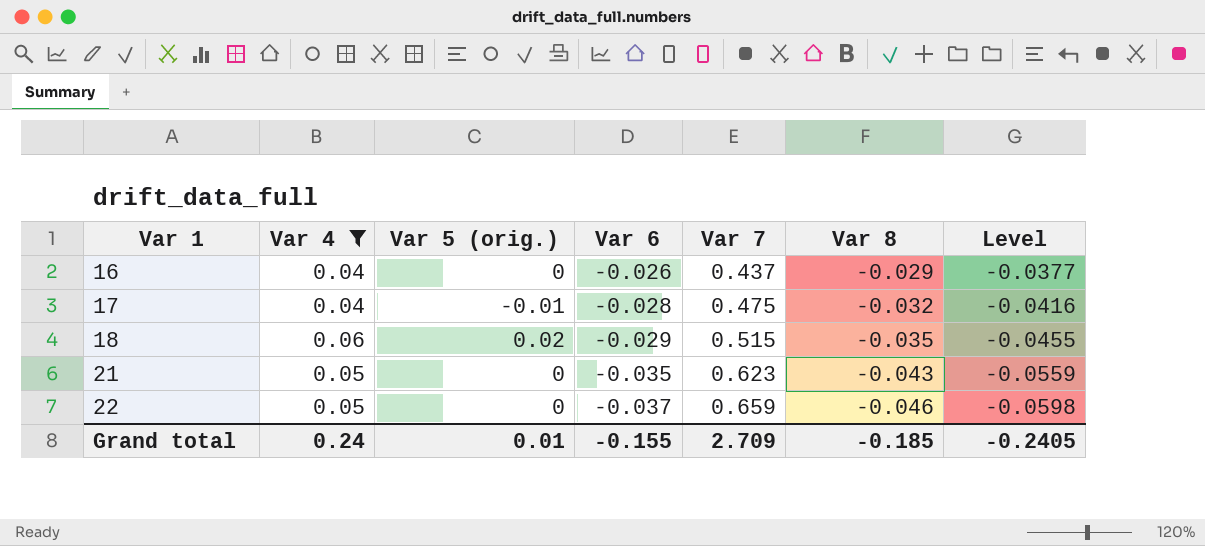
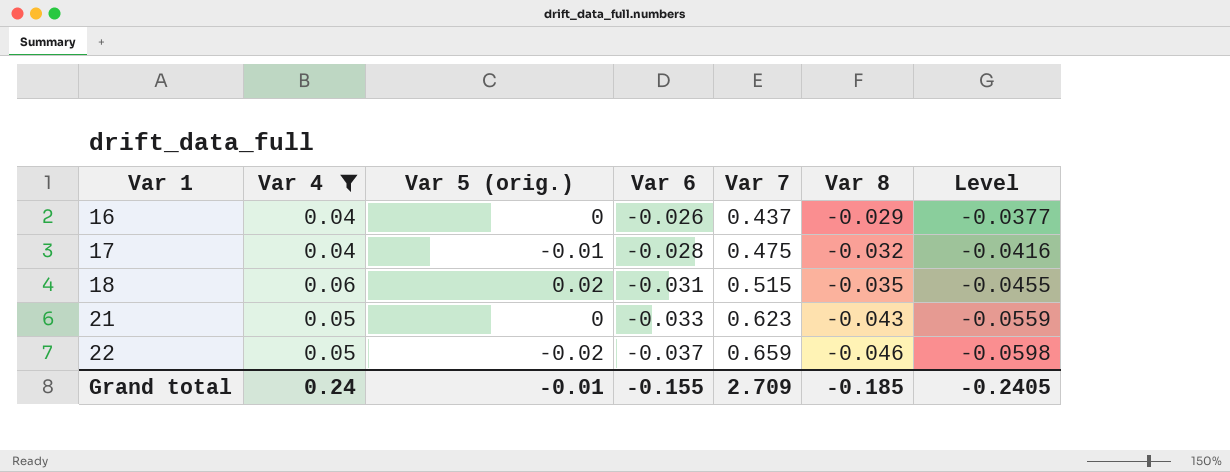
18 | Var 6: -0.029 -> -0.031
21 | Var 6: -0.035 -> -0.033
22 | Var 5 (orig.): 0 -> -0.02
Grand total | Var 5 (orig.): 0.01 -> -0.01

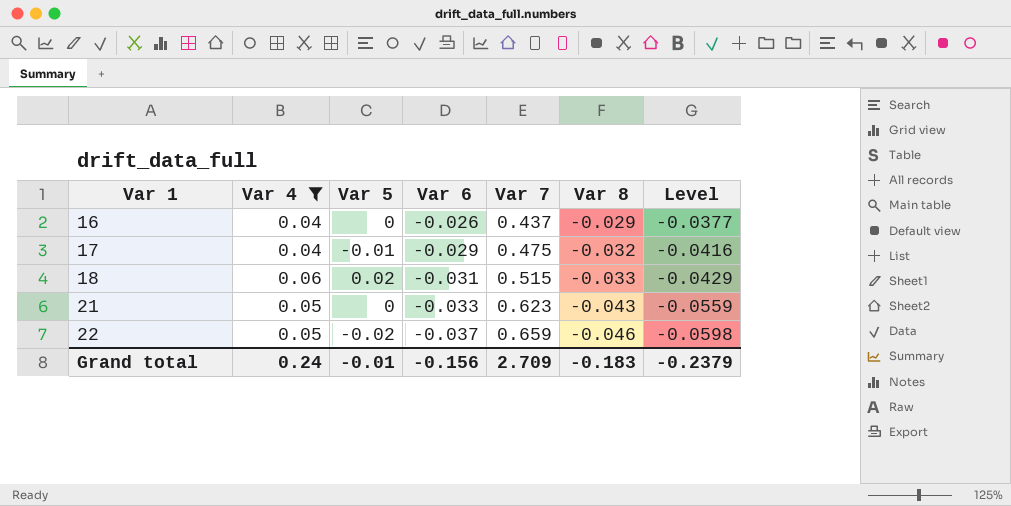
column name: Var 5 (orig.) -> Var 5
17 | Var 6: -0.028 -> -0.029
18 | Var 8: -0.035 -> -0.033
18 | Level: -0.0455 -> -0.0429
Grand total | Var 6: -0.155 -> -0.156
Grand total | Var 8: -0.185 -> -0.183
Grand total | Level: -0.2405 -> -0.2379

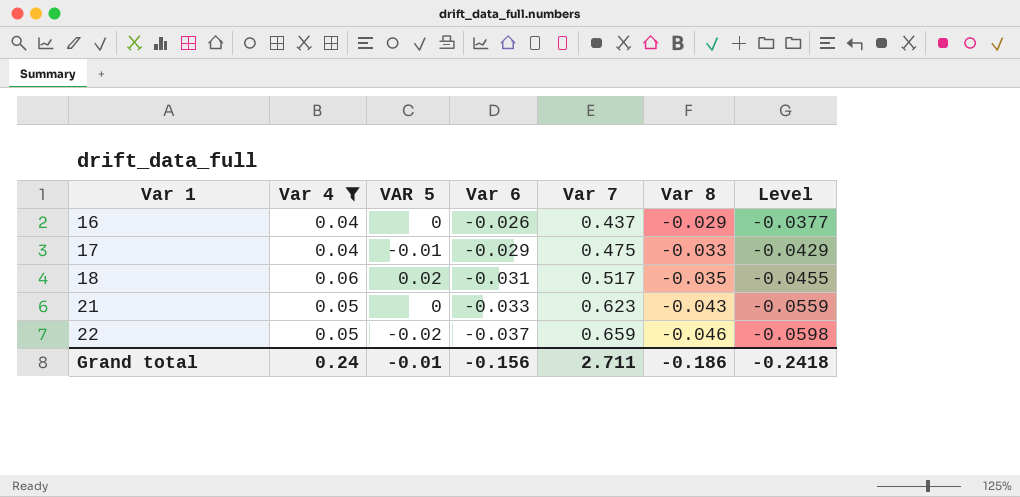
column name: Var 5 -> VAR 5
17 | Var 8: -0.032 -> -0.033
17 | Level: -0.0416 -> -0.0429
18 | Var 7: 0.515 -> 0.517
18 | Var 8: -0.033 -> -0.035
18 | Level: -0.0429 -> -0.0455
Grand total | Var 7: 2.709 -> 2.711
Grand total | Var 8: -0.183 -> -0.186
Grand total | Level: -0.2379 -> -0.2418

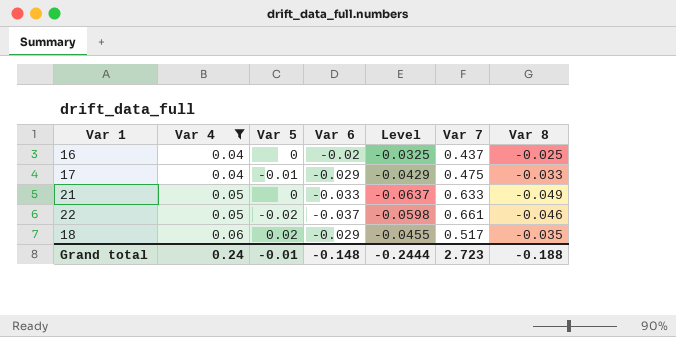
row order: Var 1 ascending -> Var 4 ascending
column name: VAR 5 -> Var 5
column Level | position: 7 -> 5
16 | Var 6: -0.026 -> -0.02
16 | Level: -0.0377 -> -0.0325
16 | Var 8: -0.029 -> -0.025
21 | Level: -0.0559 -> -0.0637
21 | Var 7: 0.623 -> 0.633
21 | Var 8: -0.043 -> -0.049
22 | Var 7: 0.659 -> 0.661
18 | Var 6: -0.031 -> -0.029
Grand total | Var 6: -0.156 -> -0.148
Grand total | Level: -0.2418 -> -0.2444
Grand total | Var 7: 2.711 -> 2.723
Grand total | Var 8: -0.186 -> -0.188

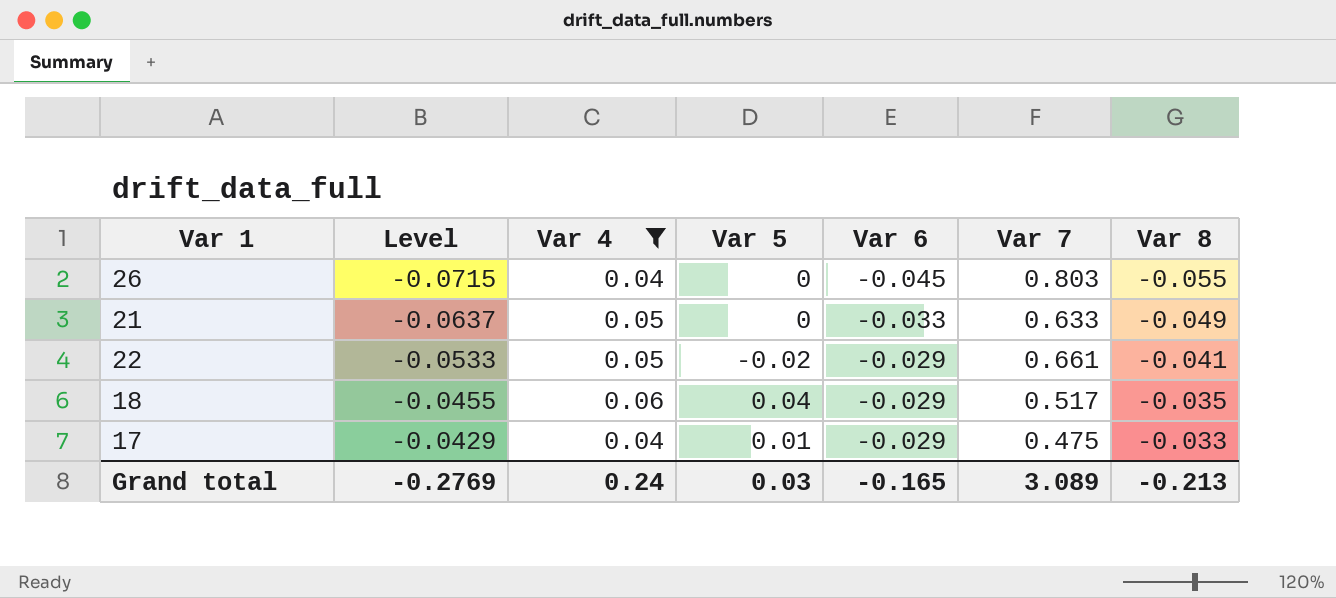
row order: Var 4 ascending -> Level ascending
column Level | position: 5 -> 2
row 16: 0.04 | 0 | -0.02 | -0.0325 | 0.437 | -0.025 -> none
row 26: none -> -0.0715 | 0.04 | 0 | -0.045 | 0.803 | -0.055
22 | Level: -0.0598 -> -0.0533
22 | Var 6: -0.037 -> -0.029
22 | Var 8: -0.046 -> -0.041
18 | Var 5: 0.02 -> 0.04
17 | Var 5: -0.01 -> 0.01
Grand total | Level: -0.2444 -> -0.2769
Grand total | Var 5: -0.01 -> 0.03
Grand total | Var 6: -0.148 -> -0.165
Grand total | Var 7: 2.723 -> 3.089
Grand total | Var 8: -0.188 -> -0.213

